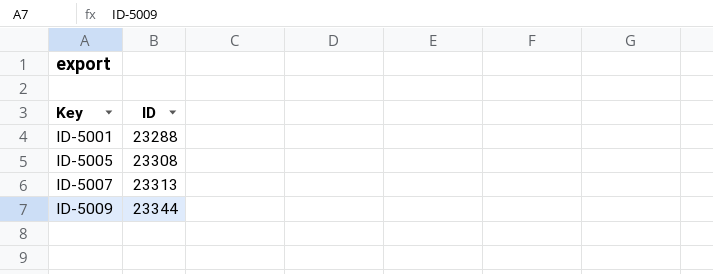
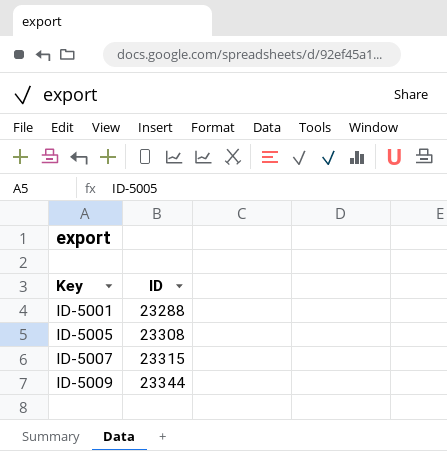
ID-5007 | ID: 23313 -> 23315

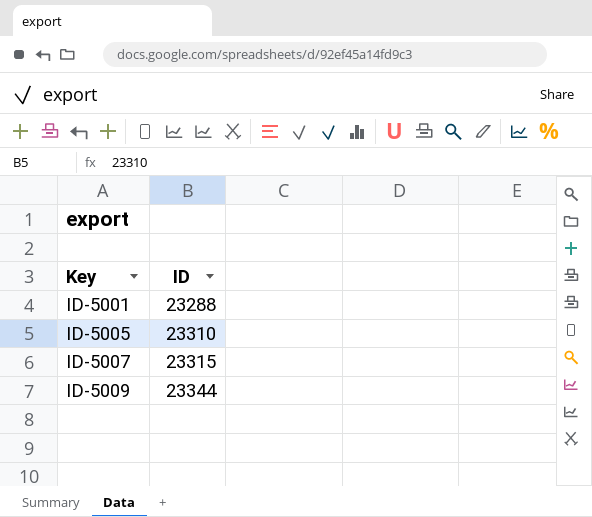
ID-5005 | ID: 23308 -> 23310

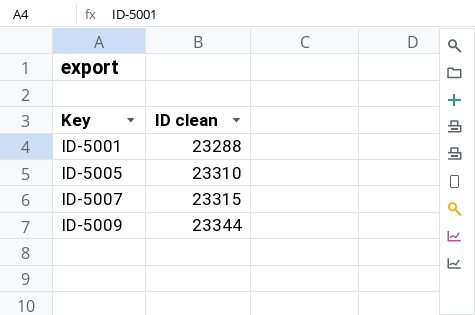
column name: ID -> ID clean

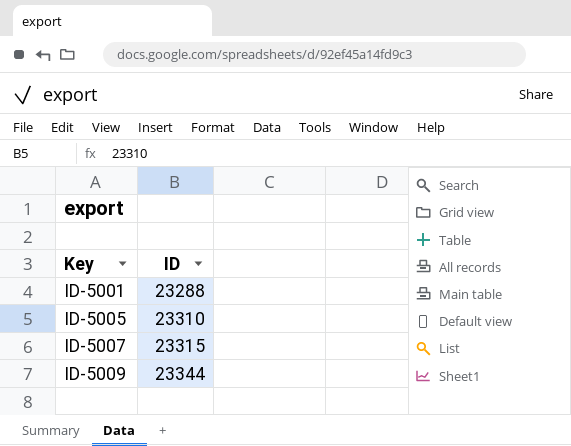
column name: ID clean -> ID

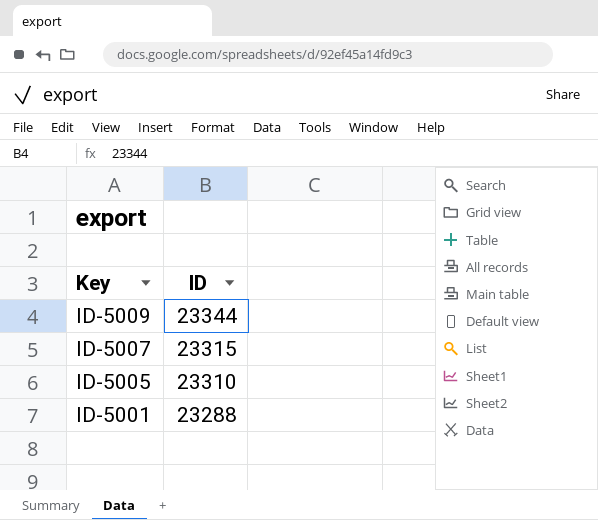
row order: Key ascending -> Key descending

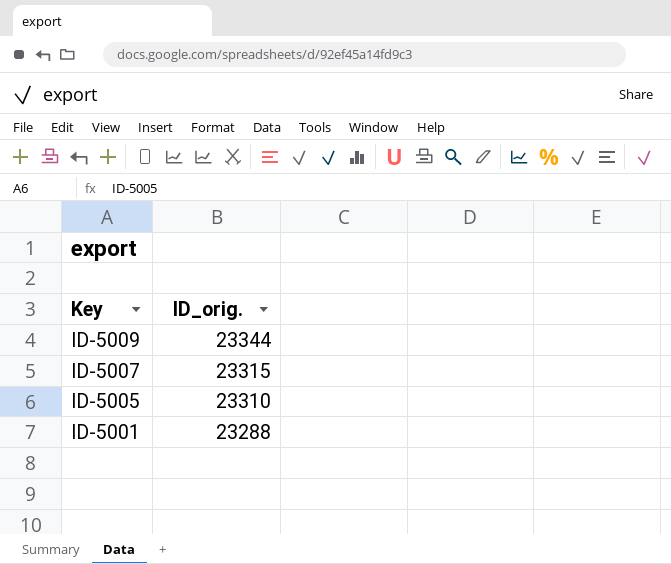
column name: ID -> ID_orig.

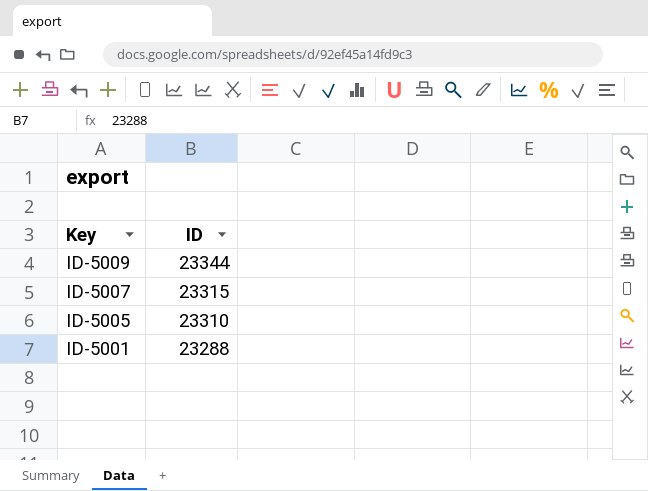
column name: ID_orig. -> ID

